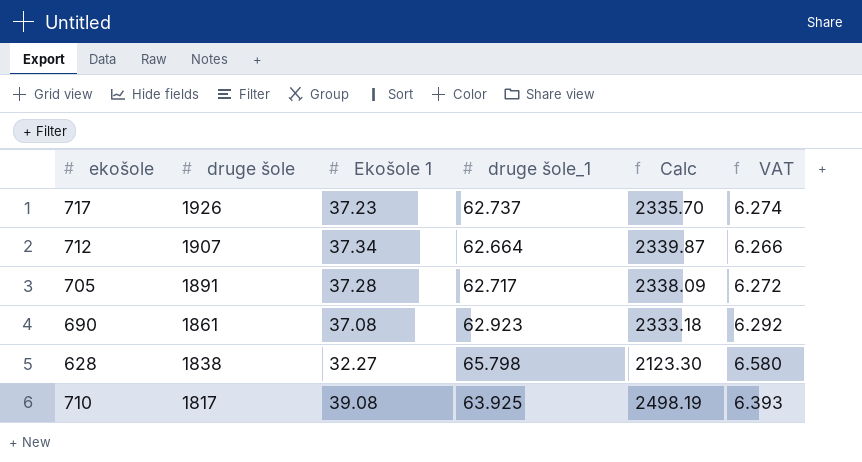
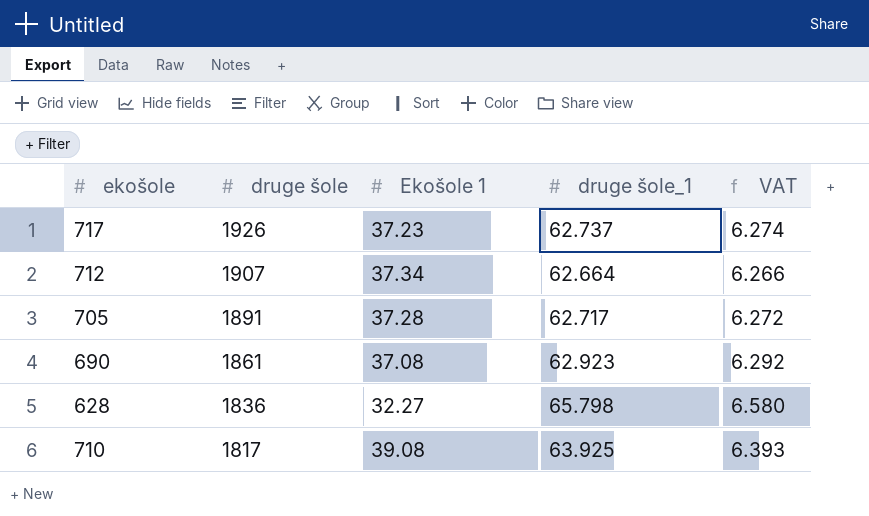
column Calc | formula: [Ekošole 1] * [druge šole_1] -> none
628 | druge šole: 1838 -> 1836

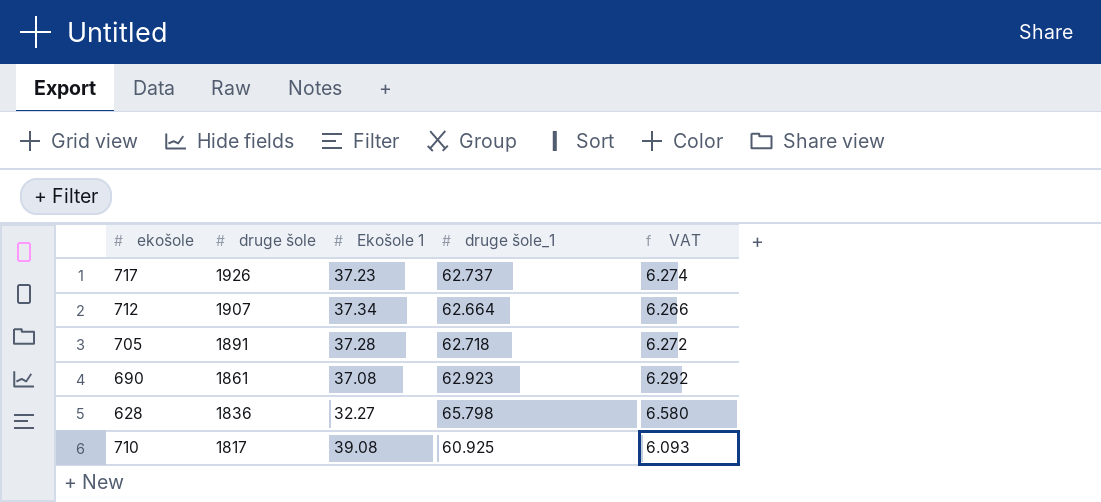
705 | druge šole_1: 62.717 -> 62.718
710 | druge šole_1: 63.925 -> 60.925
710 | VAT: 6.393 -> 6.093

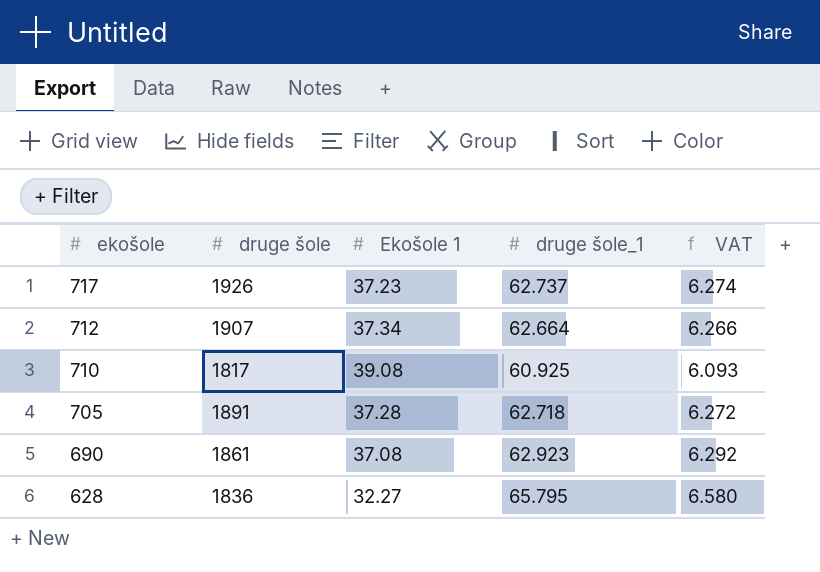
row order: druge šole descending -> ekošole descending
628 | druge šole_1: 65.798 -> 65.795

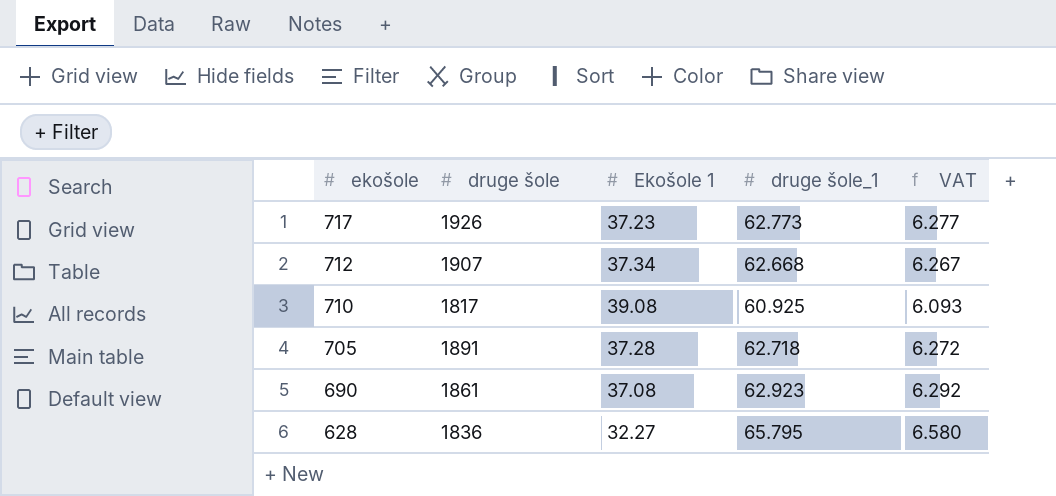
717 | druge šole_1: 62.737 -> 62.773
717 | VAT: 6.274 -> 6.277
712 | druge šole_1: 62.664 -> 62.668
712 | VAT: 6.266 -> 6.267

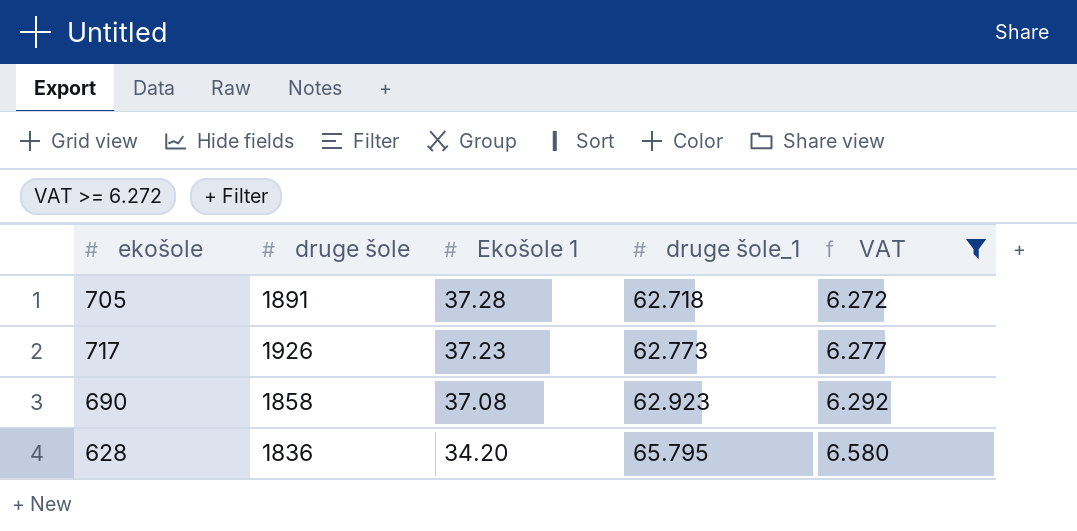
filter: none -> VAT >= 6.272
row order: ekošole descending -> Ekošole 1 descending
690 | druge šole: 1861 -> 1858
628 | Ekošole 1: 32.27 -> 34.20

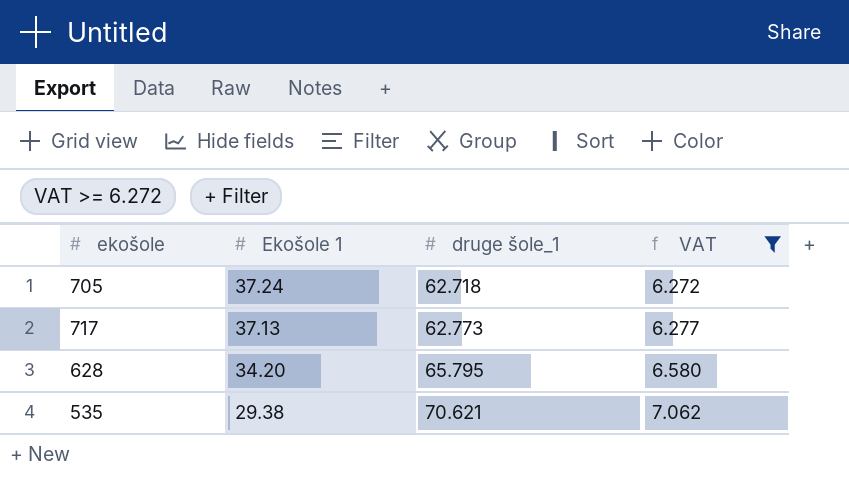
column druge šole | position: 2 -> none
row 690: 1858 | 37.08 | 62.923 | 6.292 -> none
705 | Ekošole 1: 37.28 -> 37.24
717 | Ekošole 1: 37.23 -> 37.13
row 535: none -> 29.38 | 70.621 | 7.062

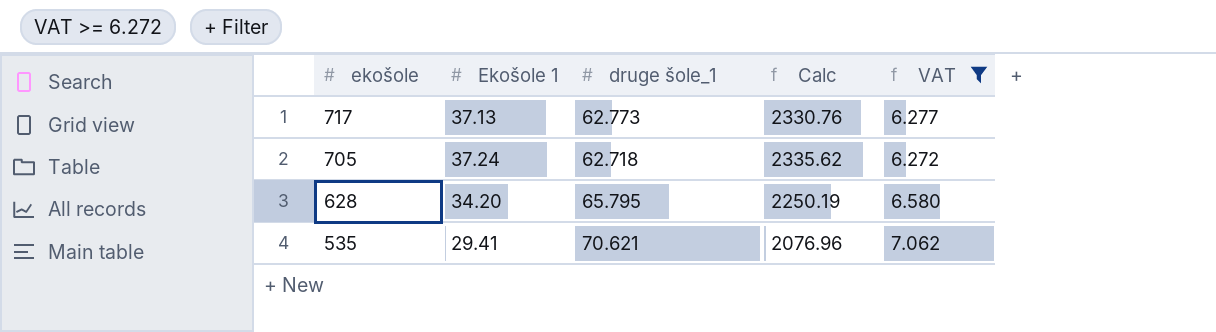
row order: Ekošole 1 descending -> ekošole descending
column Calc | formula: none -> [Ekošole 1] * [druge šole_1]
535 | Ekošole 1: 29.38 -> 29.41

